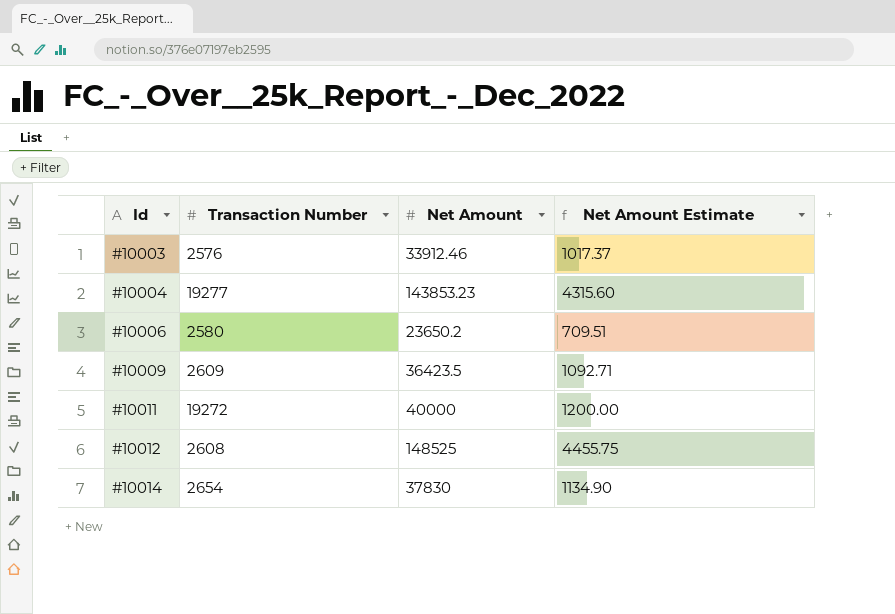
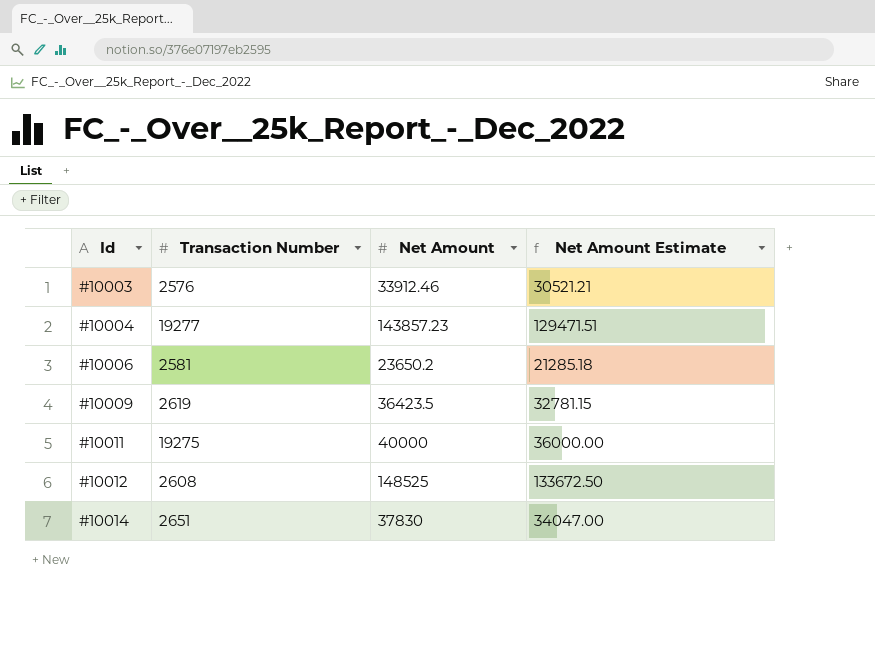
column Net Amount Estimate | formula: [Net Amount] * 0.03 -> [Net Amount] * 0.9
#10004 | Net Amount: 143853.23 -> 143857.23
#10006 | Transaction Number: 2580 -> 2581
#10009 | Transaction Number: 2609 -> 2619
#10011 | Transaction Number: 19272 -> 19275
#10014 | Transaction Number: 2654 -> 2651

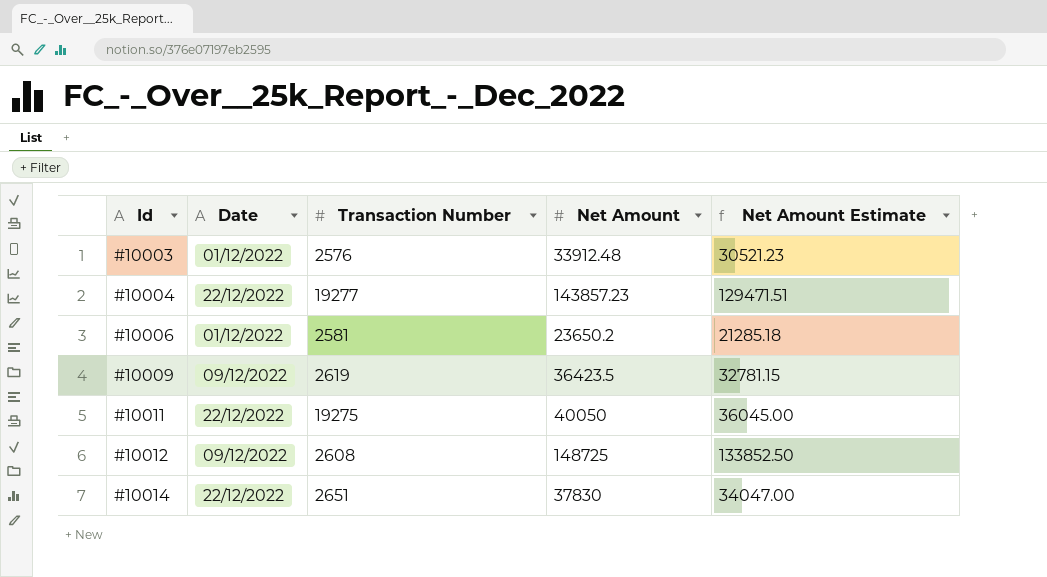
column Date | position: none -> 2
#10003 | Net Amount: 33912.46 -> 33912.48
#10003 | Net Amount Estimate: 30521.21 -> 30521.23
#10011 | Net Amount: 40000 -> 40050
#10011 | Net Amount Estimate: 36000.00 -> 36045.00
#10012 | Net Amount: 148525 -> 148725
#10012 | Net Amount Estimate: 133672.50 -> 133852.50

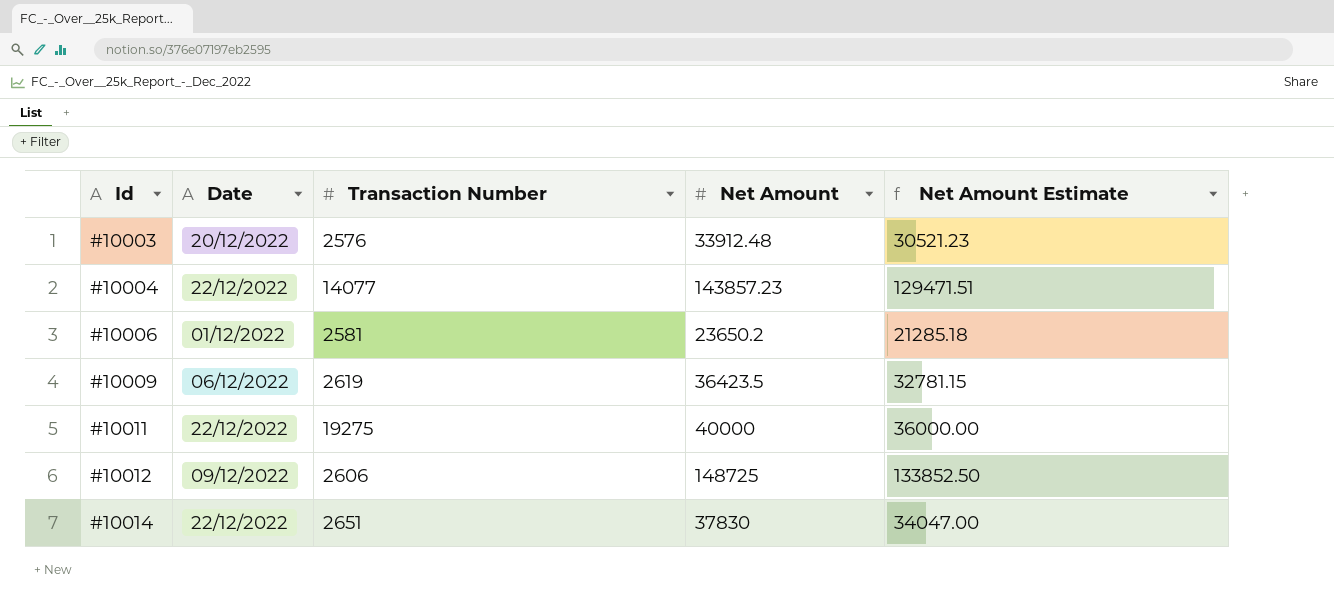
#10003 | Date: 01/12/2022 -> 20/12/2022
#10004 | Transaction Number: 19277 -> 14077
#10009 | Date: 09/12/2022 -> 06/12/2022
#10011 | Net Amount: 40050 -> 40000
#10011 | Net Amount Estimate: 36045.00 -> 36000.00
#10012 | Transaction Number: 2608 -> 2606

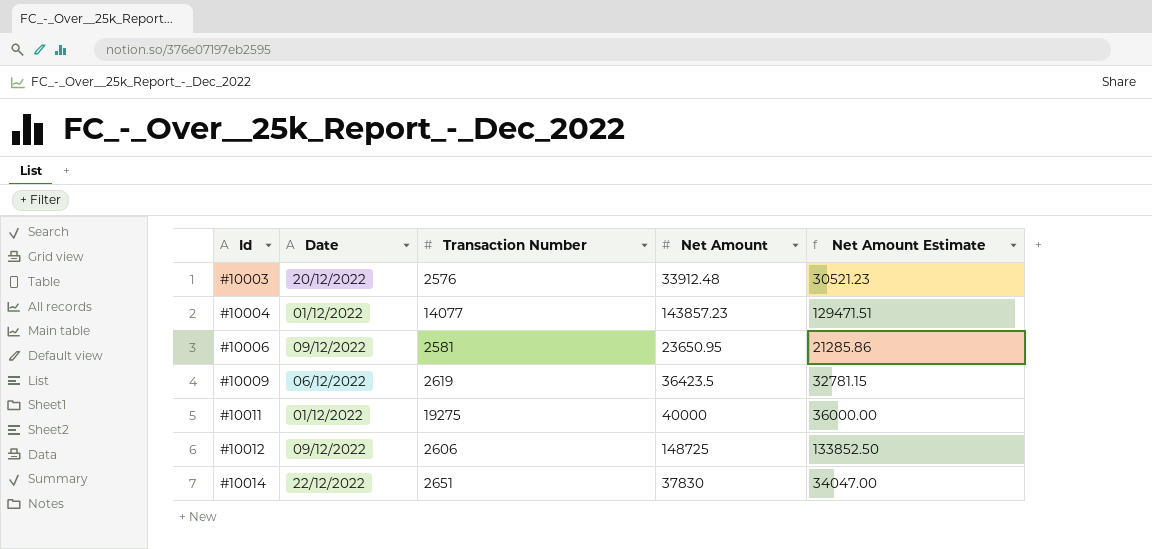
#10004 | Date: 22/12/2022 -> 01/12/2022
#10006 | Date: 01/12/2022 -> 09/12/2022
#10006 | Net Amount: 23650.2 -> 23650.95
#10006 | Net Amount Estimate: 21285.18 -> 21285.86
#10011 | Date: 22/12/2022 -> 01/12/2022

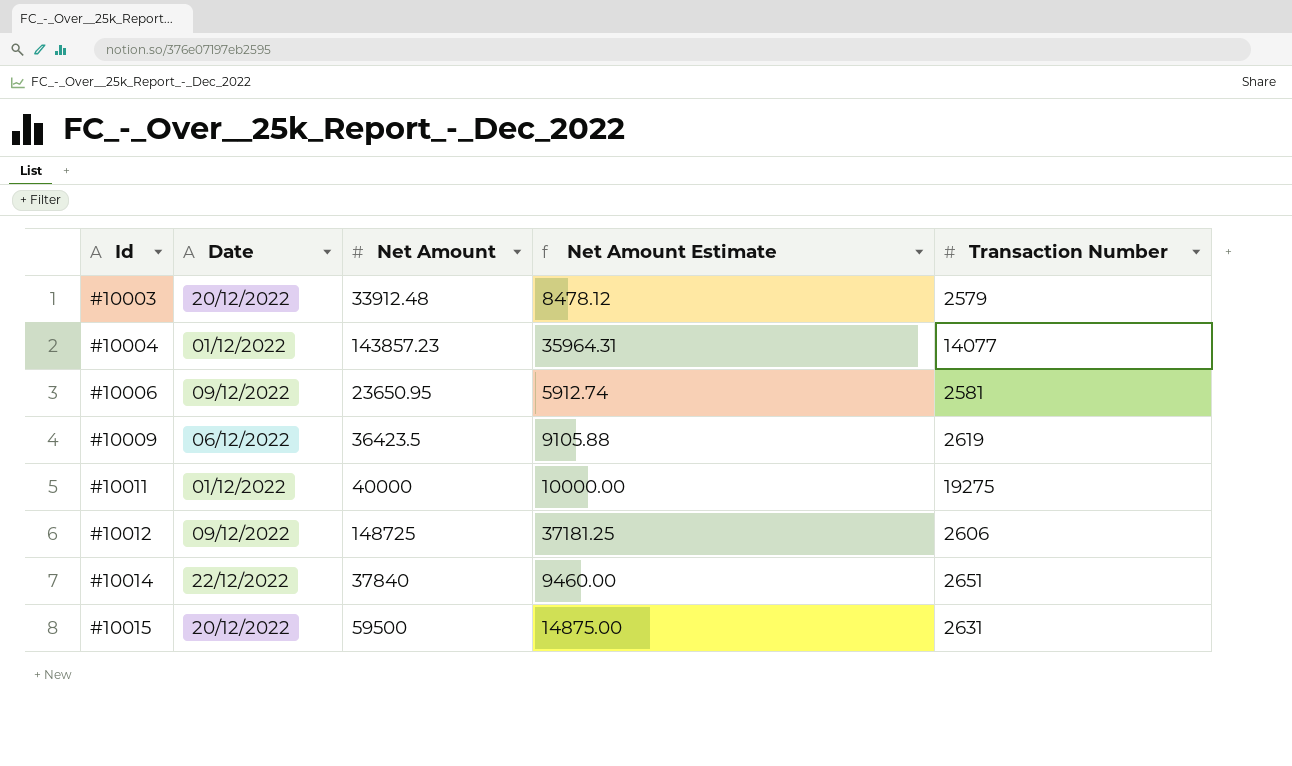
column Net Amount Estimate | formula: [Net Amount] * 0.9 -> [Net Amount] * 0.25
column Transaction Number | position: 3 -> 5
#10003 | Transaction Number: 2576 -> 2579
#10014 | Net Amount: 37830 -> 37840
row #10015: none -> 20/12/2022 | 59500 | 14875.00 | 2631

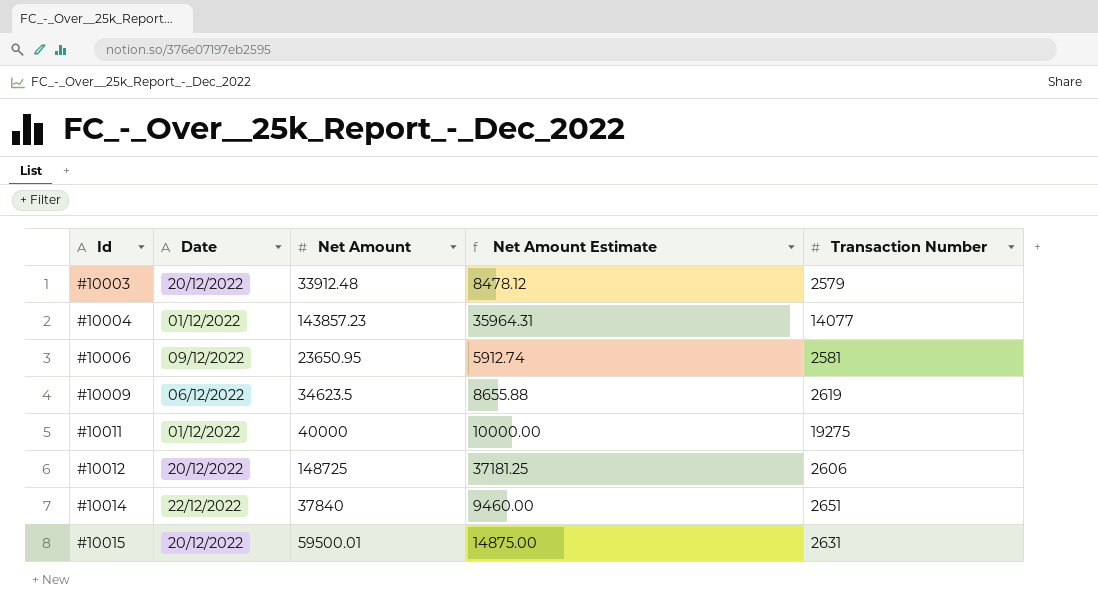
#10009 | Net Amount: 36423.5 -> 34623.5
#10009 | Net Amount Estimate: 9105.88 -> 8655.88
#10012 | Date: 09/12/2022 -> 20/12/2022
#10015 | Net Amount: 59500 -> 59500.01

